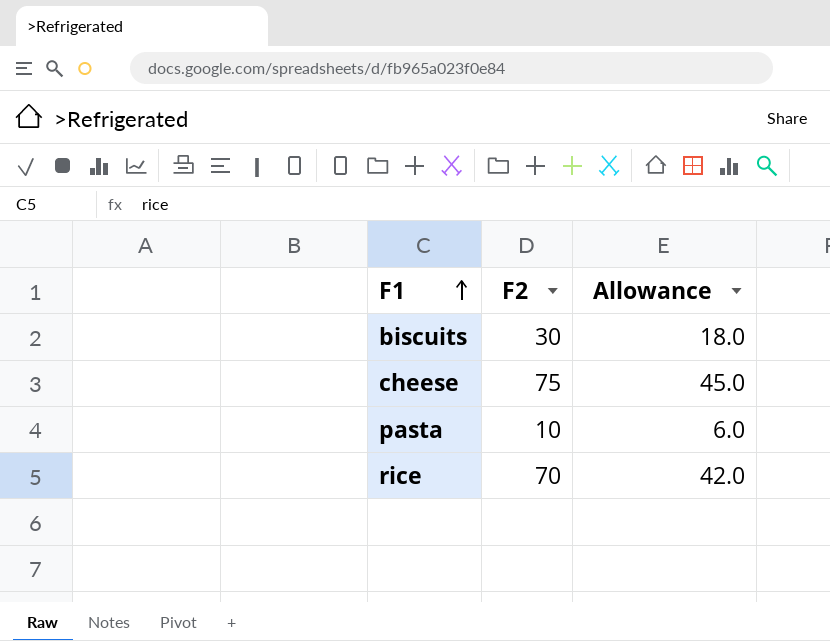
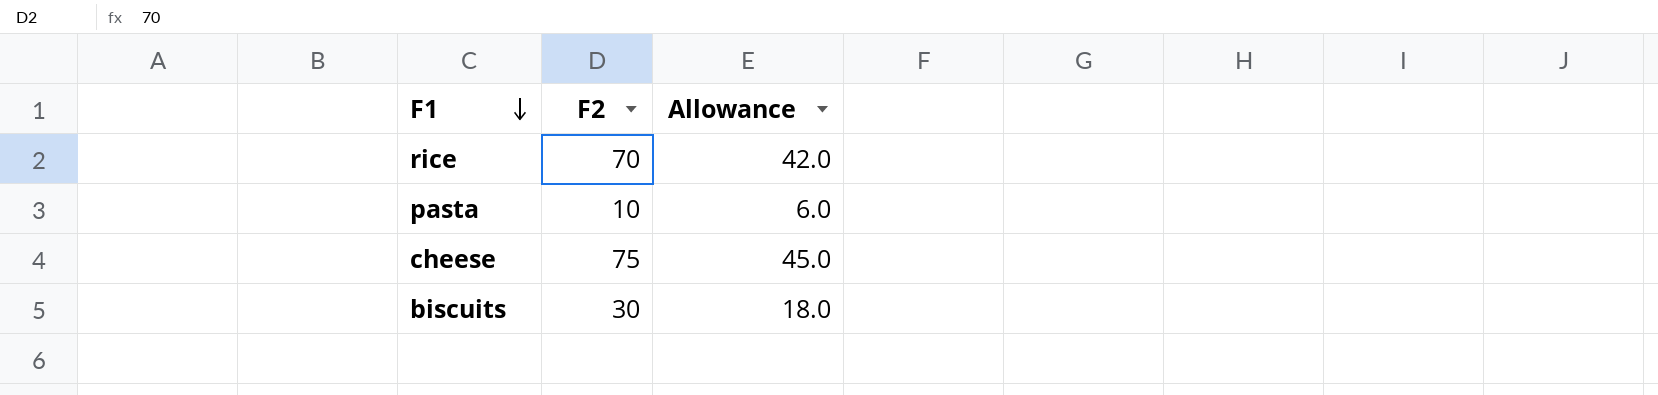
row order: F1 ascending -> F1 descending

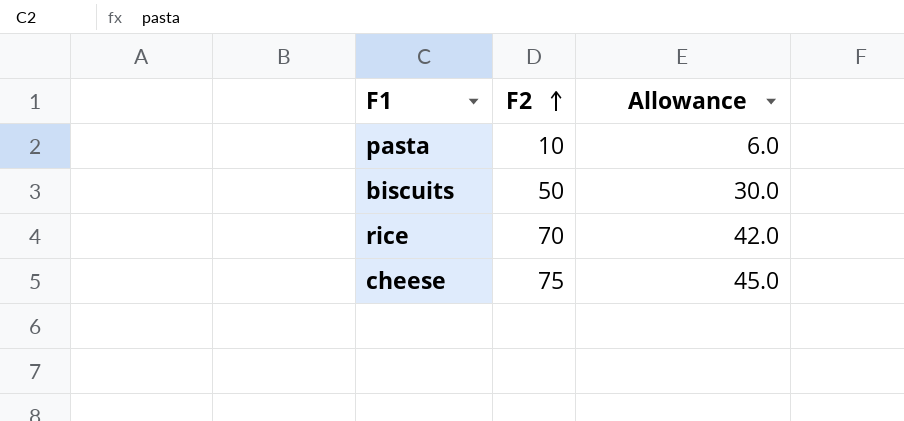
row order: F1 descending -> F2 ascending
biscuits | F2: 30 -> 50
biscuits | Allowance: 18.0 -> 30.0

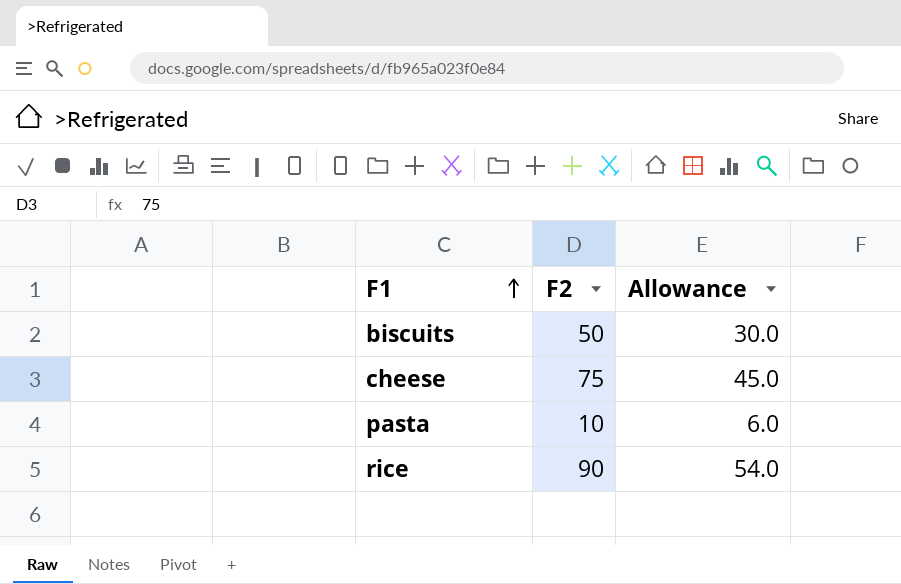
row order: F2 ascending -> F1 ascending
rice | F2: 70 -> 90
rice | Allowance: 42.0 -> 54.0

